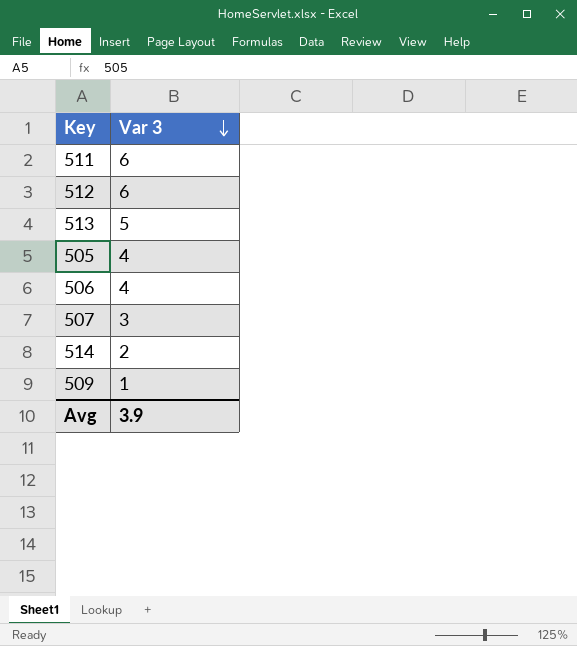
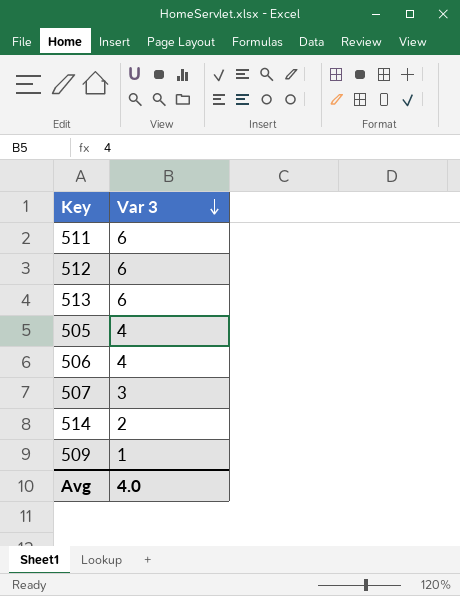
513 | Var 3: 5 -> 6
Avg | Var 3: 3.9 -> 4.0

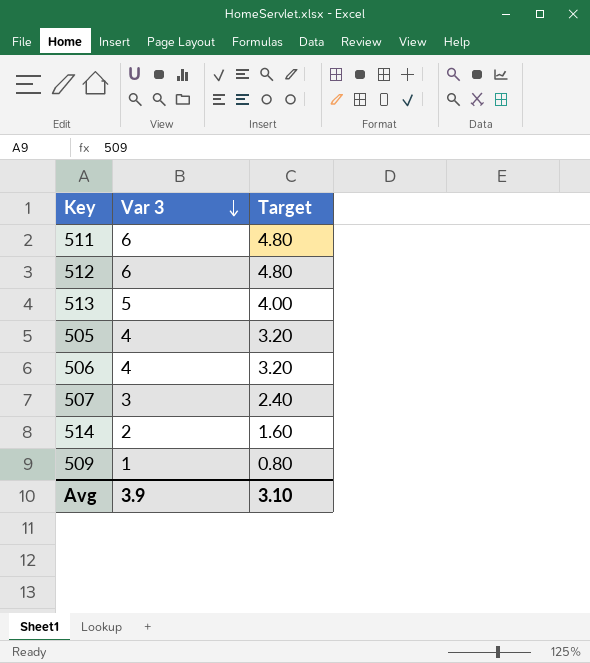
column Target | formula: none -> [Var 3] * 0.8
513 | Var 3: 6 -> 5
Avg | Var 3: 4.0 -> 3.9

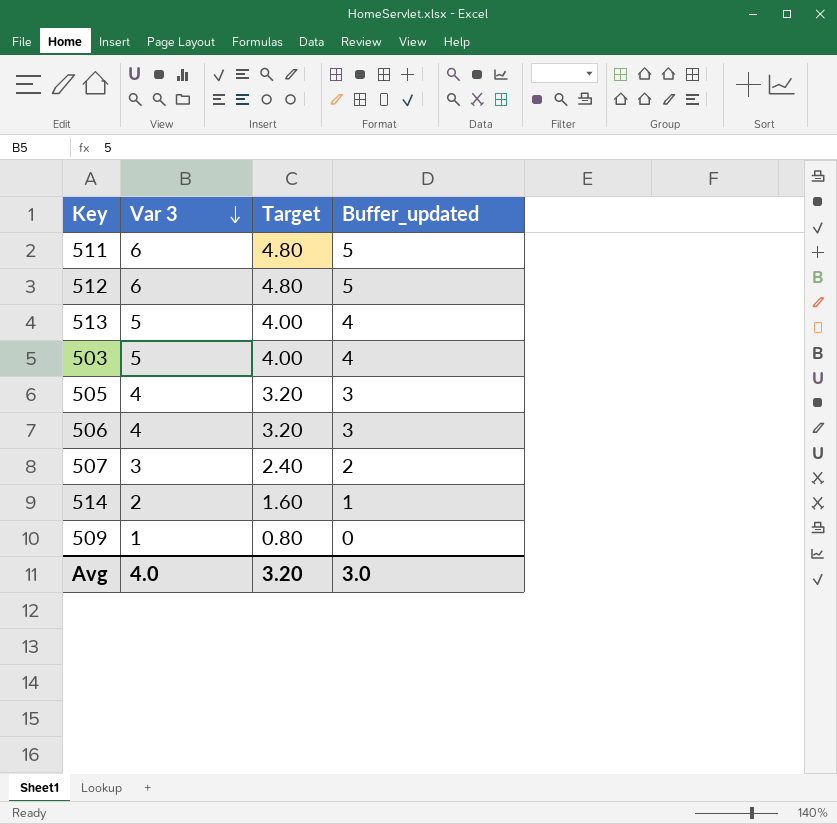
column Buffer_updated | formula: none -> [Var 3] - 1
row 503: none -> 5 | 4.00 | 4
Avg | Var 3: 3.9 -> 4.0
Avg | Target: 3.10 -> 3.20

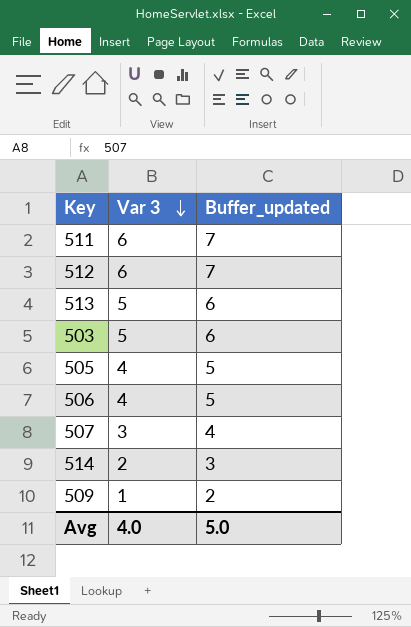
column Target | formula: [Var 3] * 0.8 -> none
column Buffer_updated | formula: [Var 3] - 1 -> [Var 3] + 1
Avg | Buffer_updated: 3.0 -> 5.0

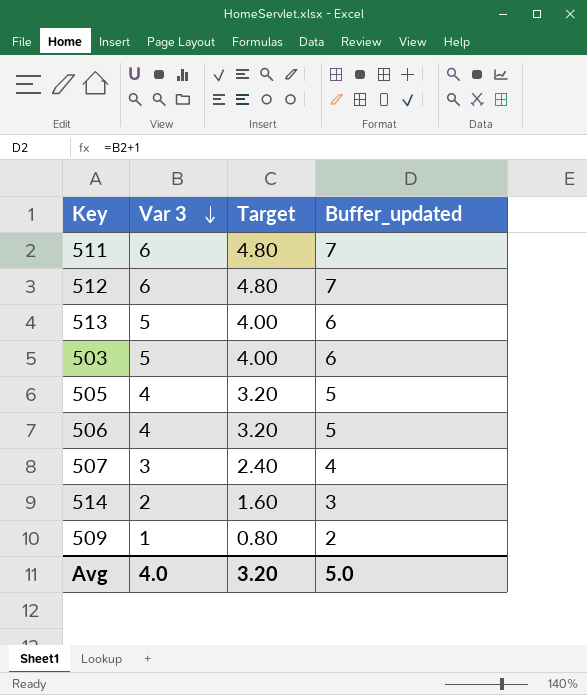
column Target | formula: none -> [Var 3] * 0.8

